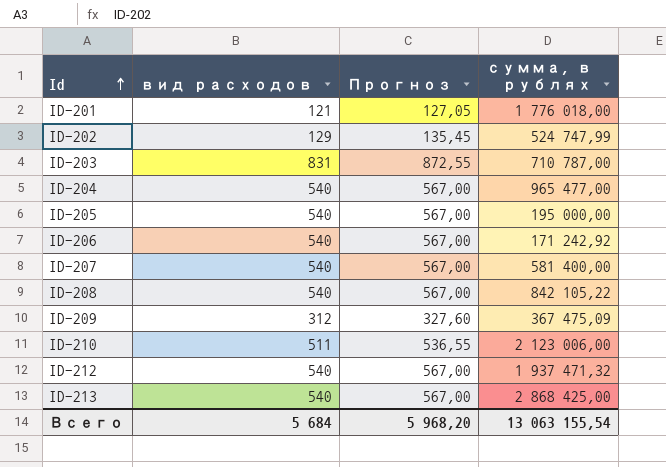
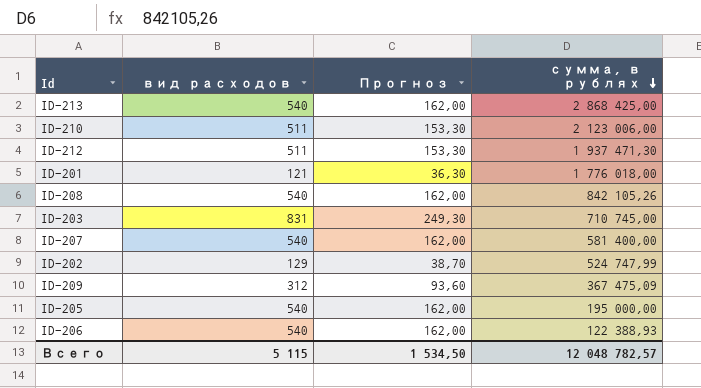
row order: Id ascending -> сумма, в рублях descending
column Прогноз | formula: [вид расходов] * 1,05 -> [вид расходов] * 0,3
row ID-204: 540 | 567,00 | 965 477,00 -> none
ID-212 | вид расходов: 540 -> 511
ID-212 | сумма, в рублях: 1 937 471,32 -> 1 937 471,30
ID-208 | сумма, в рублях: 842 105,22 -> 842 105,26
ID-203 | сумма, в рублях: 710 787,00 -> 710 745,00
ID-206 | сумма, в рублях: 171 242,92 -> 122 388,93
Всего | вид расходов: 5 684 -> 5 115
Всего | Прогноз: 5 968,20 -> 1 534,50
Всего | сумма, в рублях: 13 063 155,54 -> 12 048 782,57

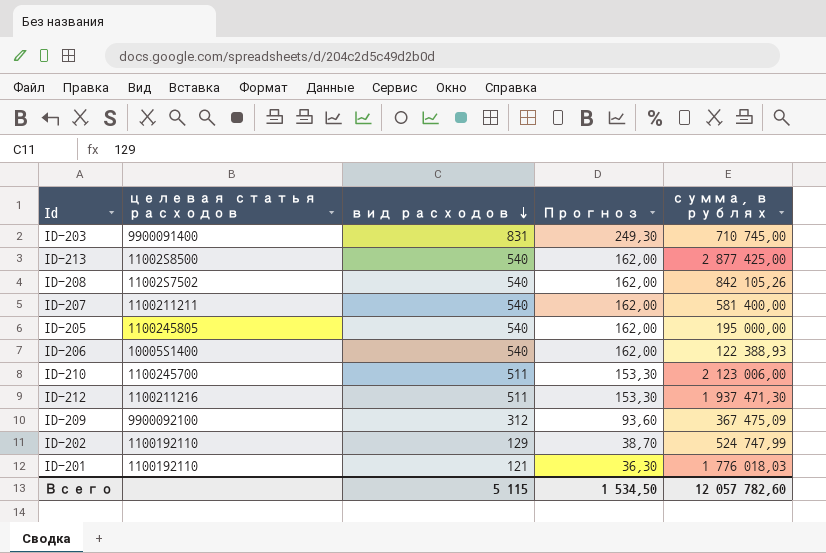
row order: сумма, в рублях descending -> вид расходов descending
column целевая статья расходов | position: none -> 2
ID-213 | сумма, в рублях: 2 868 425,00 -> 2 877 425,00
ID-201 | сумма, в рублях: 1 776 018,00 -> 1 776 018,03
Всего | сумма, в рублях: 12 048 782,57 -> 12 057 782,60

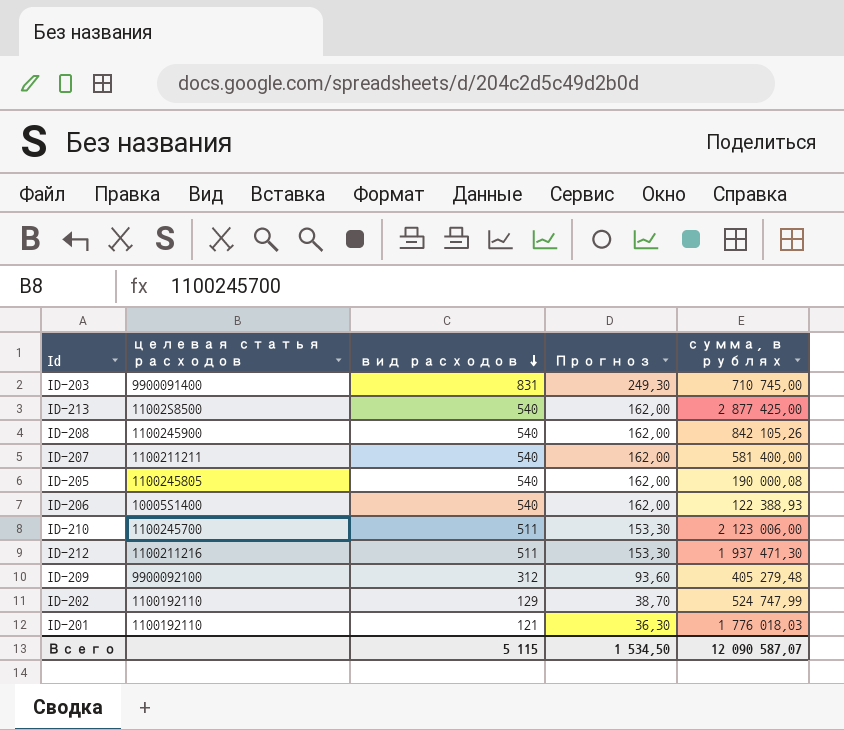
ID-208 | целевая статья расходов: 11002S7502 -> 1100245900
ID-205 | сумма, в рублях: 195 000,00 -> 190 000,08
ID-209 | сумма, в рублях: 367 475,09 -> 405 279,48
Всего | сумма, в рублях: 12 057 782,60 -> 12 090 587,07

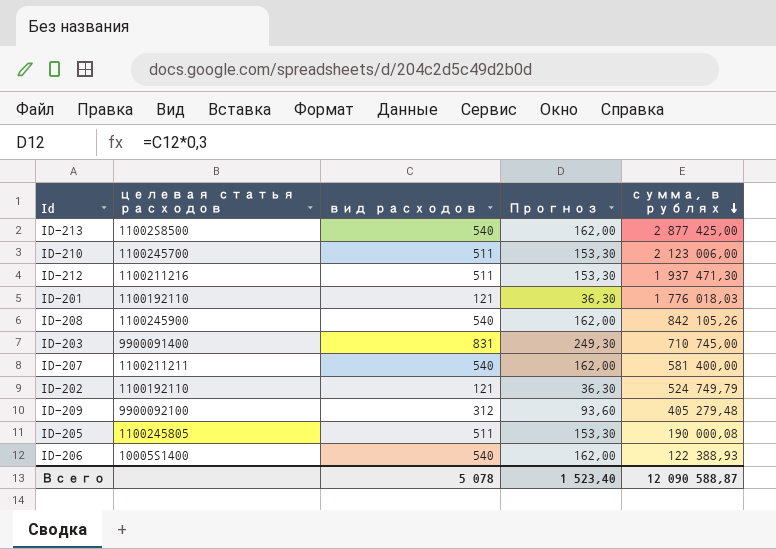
row order: вид расходов descending -> сумма, в рублях descending
ID-202 | вид расходов: 129 -> 121
ID-202 | Прогноз: 38,70 -> 36,30
ID-202 | сумма, в рублях: 524 747,99 -> 524 749,79
ID-205 | вид расходов: 540 -> 511
ID-205 | Прогноз: 162,00 -> 153,30
Всего | вид расходов: 5 115 -> 5 078
Всего | Прогноз: 1 534,50 -> 1 523,40
Всего | сумма, в рублях: 12 090 587,07 -> 12 090 588,87

